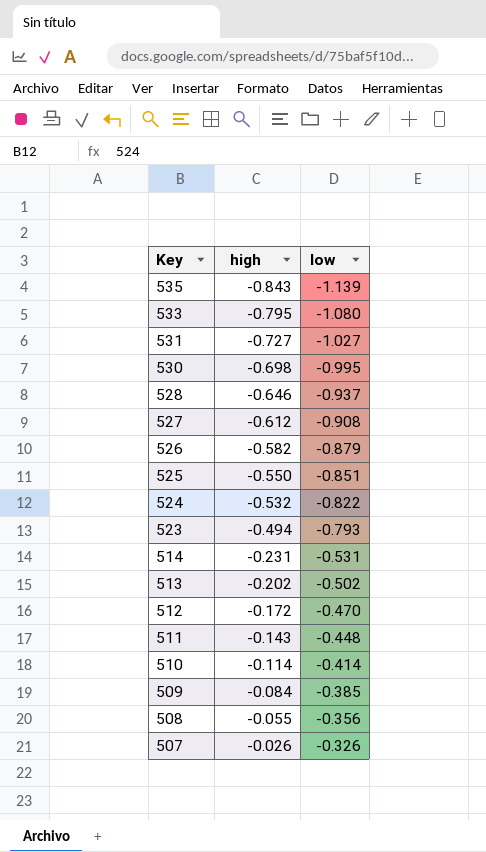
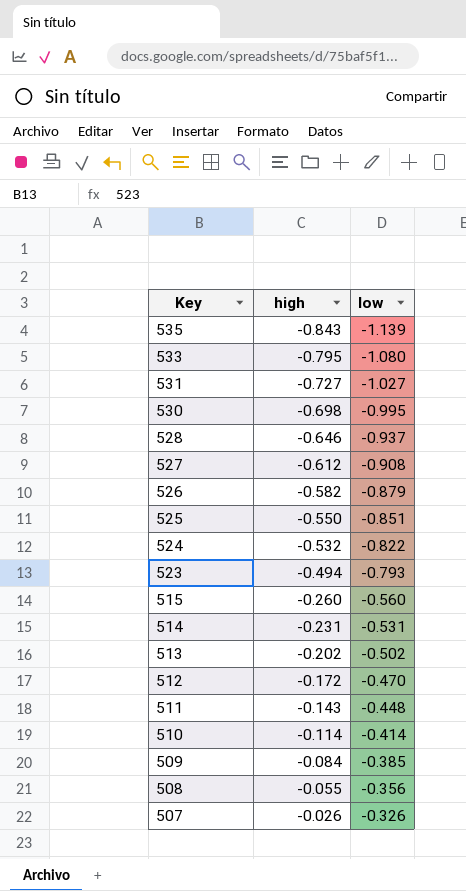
row 515: none -> -0.260 | -0.560

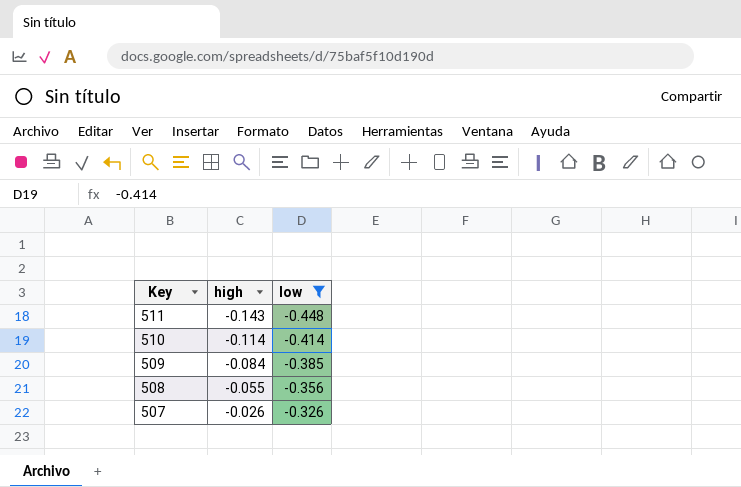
filter: none -> low >= -0.448

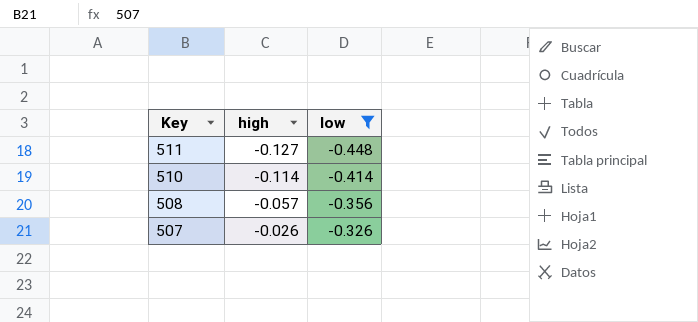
row 509: -0.084 | -0.385 -> none
511 | high: -0.143 -> -0.127
508 | high: -0.055 -> -0.057

